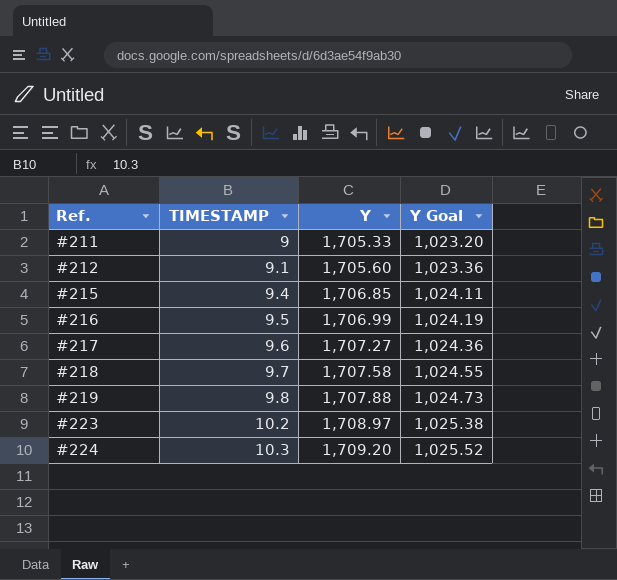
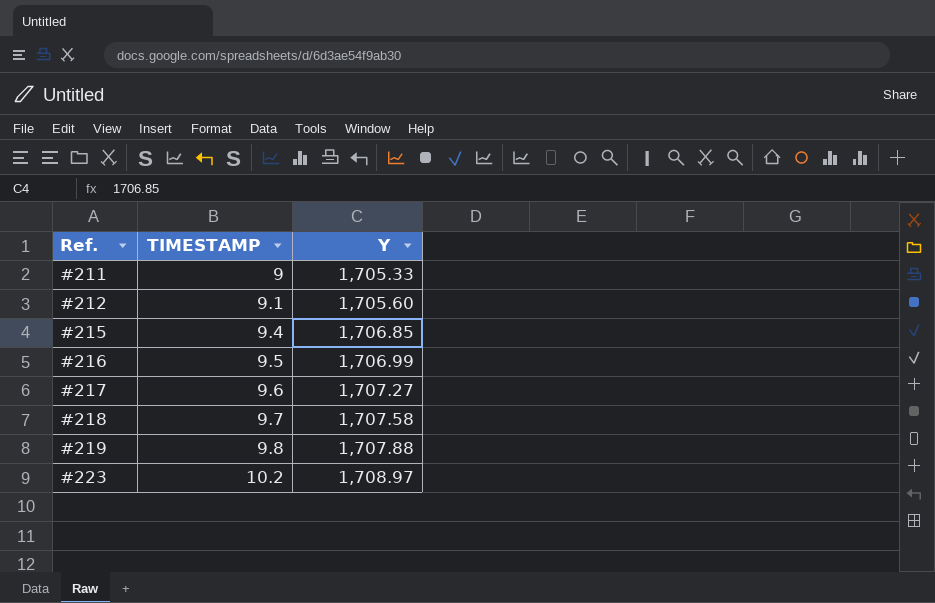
column Y Goal | formula: [Y] * 0.6 -> none
row #224: 10.3 | 1,709.20 | 1,025.52 -> none

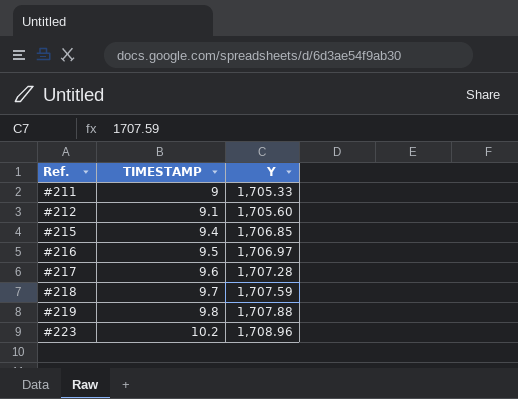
#216 | Y: 1,706.99 -> 1,706.97
#217 | Y: 1,707.27 -> 1,707.28
#218 | Y: 1,707.58 -> 1,707.59
#223 | Y: 1,708.97 -> 1,708.96

